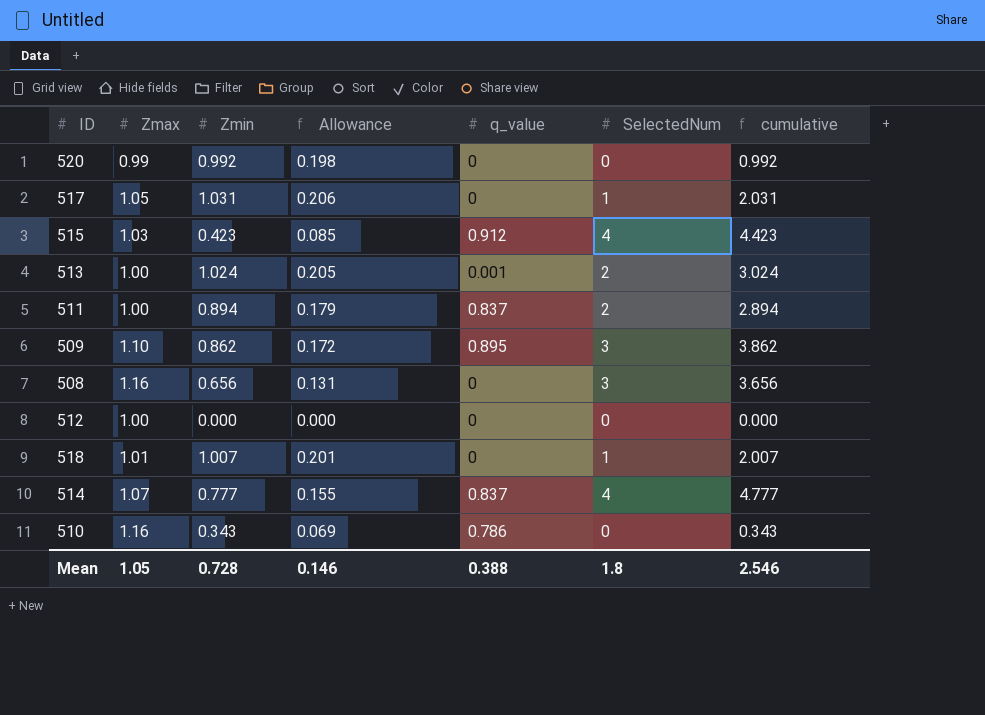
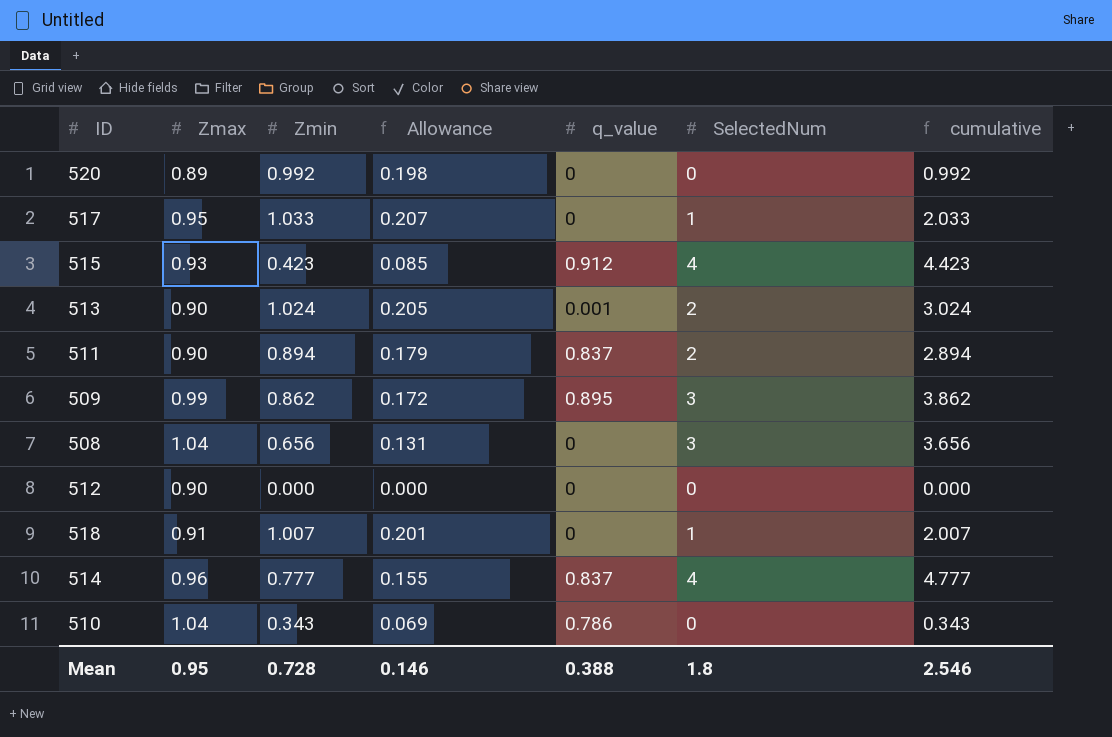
520 | Zmax: 0.99 -> 0.89
517 | Zmax: 1.05 -> 0.95
517 | Zmin: 1.031 -> 1.033
517 | Allowance: 0.206 -> 0.207
517 | cumulative: 2.031 -> 2.033
515 | Zmax: 1.03 -> 0.93
513 | Zmax: 1.00 -> 0.90
511 | Zmax: 1.00 -> 0.90
509 | Zmax: 1.10 -> 0.99
508 | Zmax: 1.16 -> 1.04
512 | Zmax: 1.00 -> 0.90
518 | Zmax: 1.01 -> 0.91
514 | Zmax: 1.07 -> 0.96
510 | Zmax: 1.16 -> 1.04
Mean | Zmax: 1.05 -> 0.95

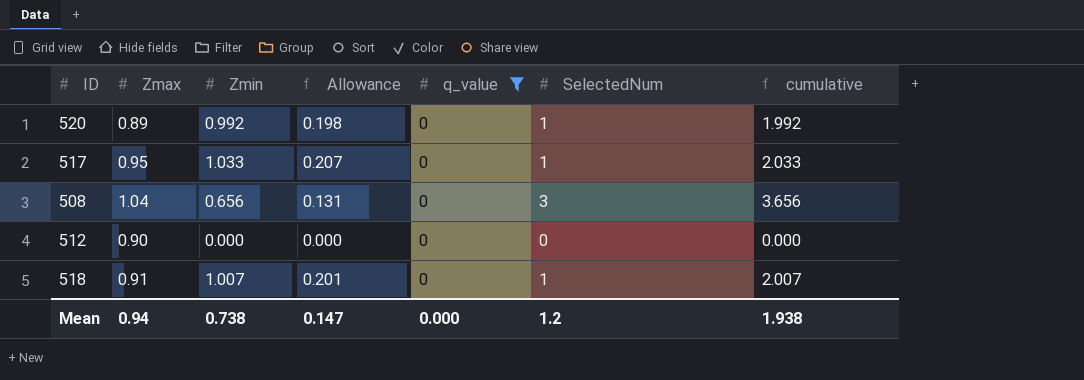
filter: none -> q_value = 0
520 | SelectedNum: 0 -> 1
520 | cumulative: 0.992 -> 1.992
Mean | Zmax: 0.95 -> 0.94
Mean | Zmin: 0.728 -> 0.738
Mean | Allowance: 0.146 -> 0.147
Mean | q_value: 0.388 -> 0.000
Mean | SelectedNum: 1.8 -> 1.2
Mean | cumulative: 2.546 -> 1.938

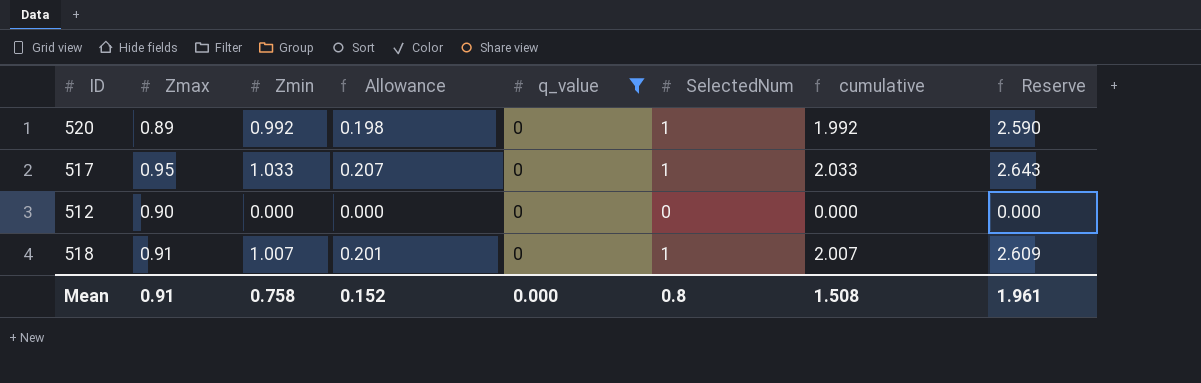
column Reserve | formula: none -> [cumulative] * 1.3
row 508: 1.04 | 0.656 | 0.131 | 0 | 3 | 3.656 -> none
Mean | Zmax: 0.94 -> 0.91
Mean | Zmin: 0.738 -> 0.758
Mean | Allowance: 0.147 -> 0.152
Mean | SelectedNum: 1.2 -> 0.8
Mean | cumulative: 1.938 -> 1.508

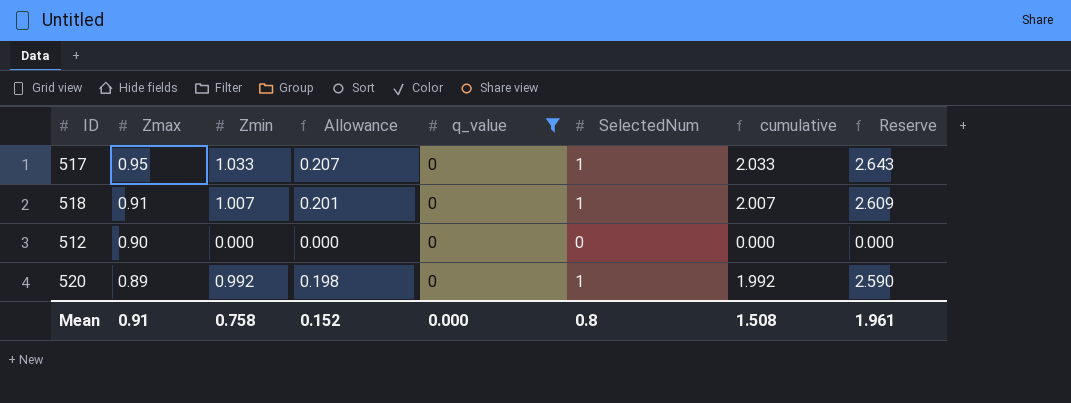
row order: none -> Zmax descending

